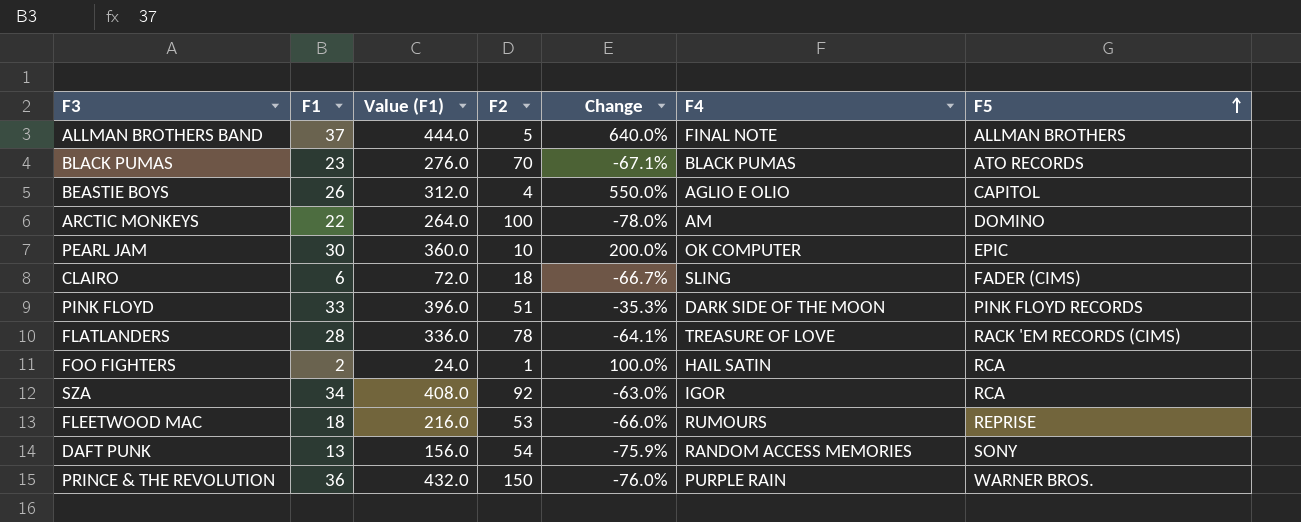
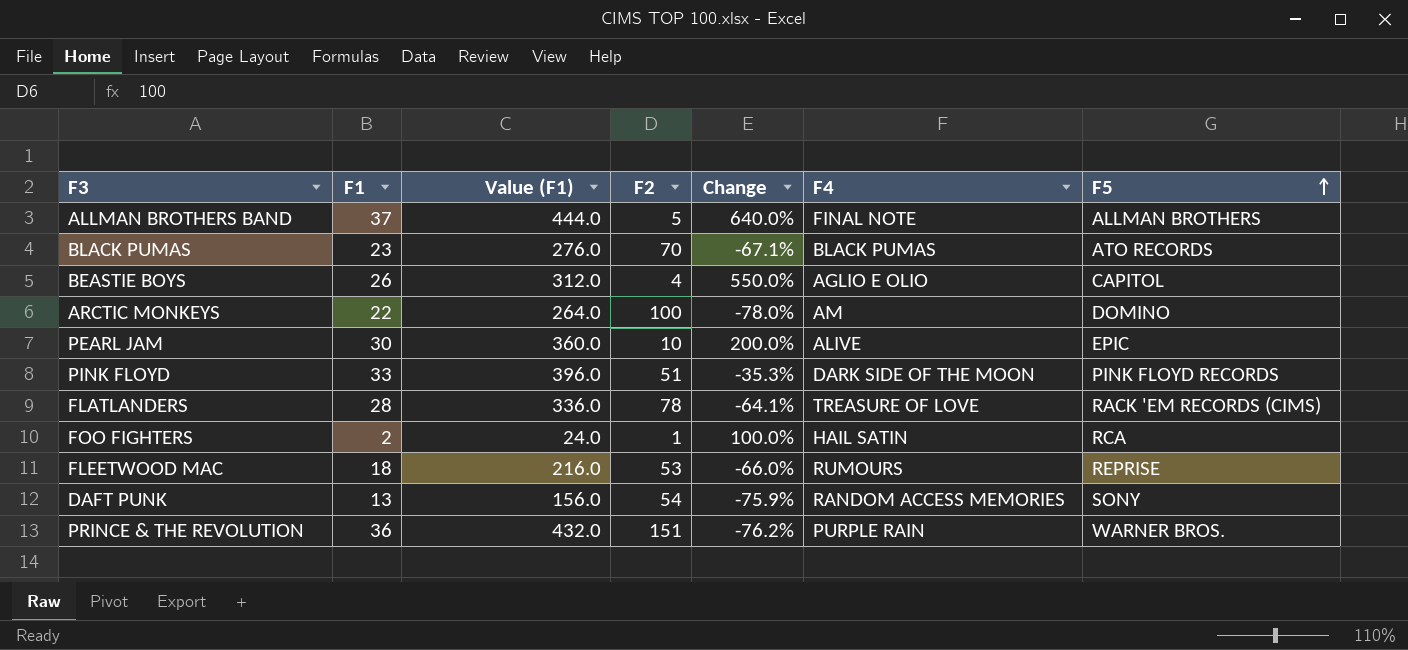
row CLAIRO: 6 | 72.0 | 18 | -66.7% | SLING | FADER (CIMS) -> none
row SZA: 34 | 408.0 | 92 | -63.0% | IGOR | RCA -> none
PEARL JAM | F4: OK COMPUTER -> ALIVE
PRINCE & THE REVOLUTION | F2: 150 -> 151
PRINCE & THE REVOLUTION | Change: -76.0% -> -76.2%

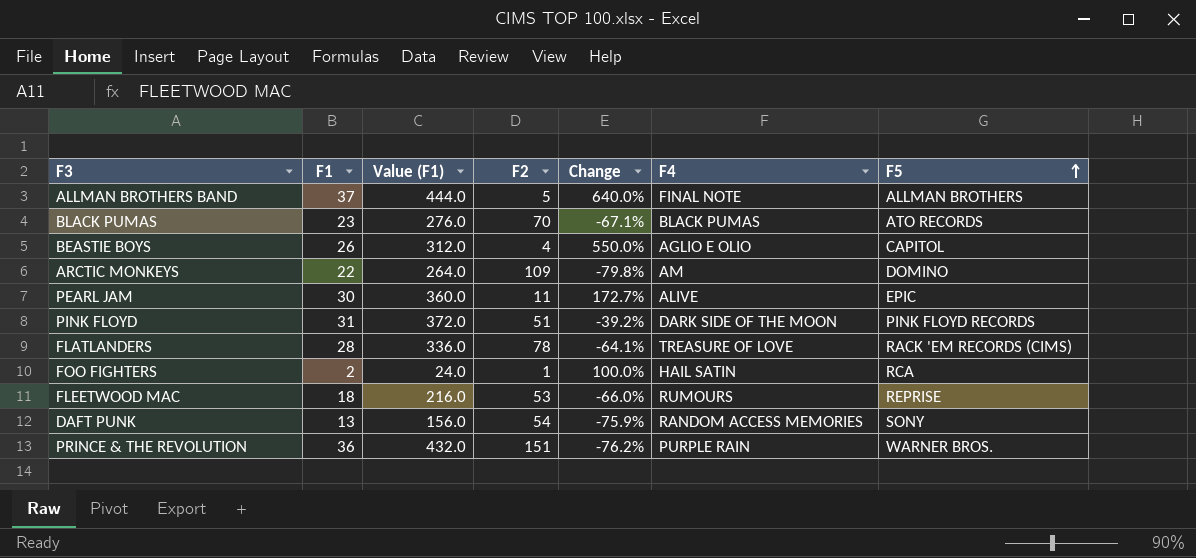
ARCTIC MONKEYS | F2: 100 -> 109
ARCTIC MONKEYS | Change: -78.0% -> -79.8%
PEARL JAM | F2: 10 -> 11
PEARL JAM | Change: 200.0% -> 172.7%
PINK FLOYD | F1: 33 -> 31
PINK FLOYD | Value (F1): 396.0 -> 372.0
PINK FLOYD | Change: -35.3% -> -39.2%

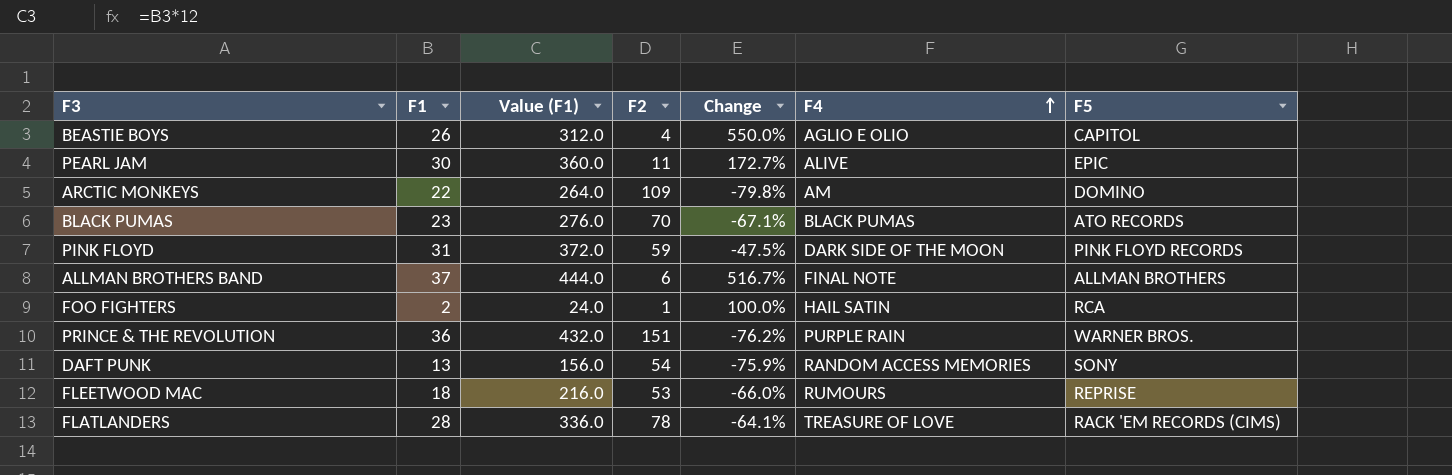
row order: F5 ascending -> F4 ascending
PINK FLOYD | F2: 51 -> 59
PINK FLOYD | Change: -39.2% -> -47.5%
ALLMAN BROTHERS BAND | F2: 5 -> 6
ALLMAN BROTHERS BAND | Change: 640.0% -> 516.7%

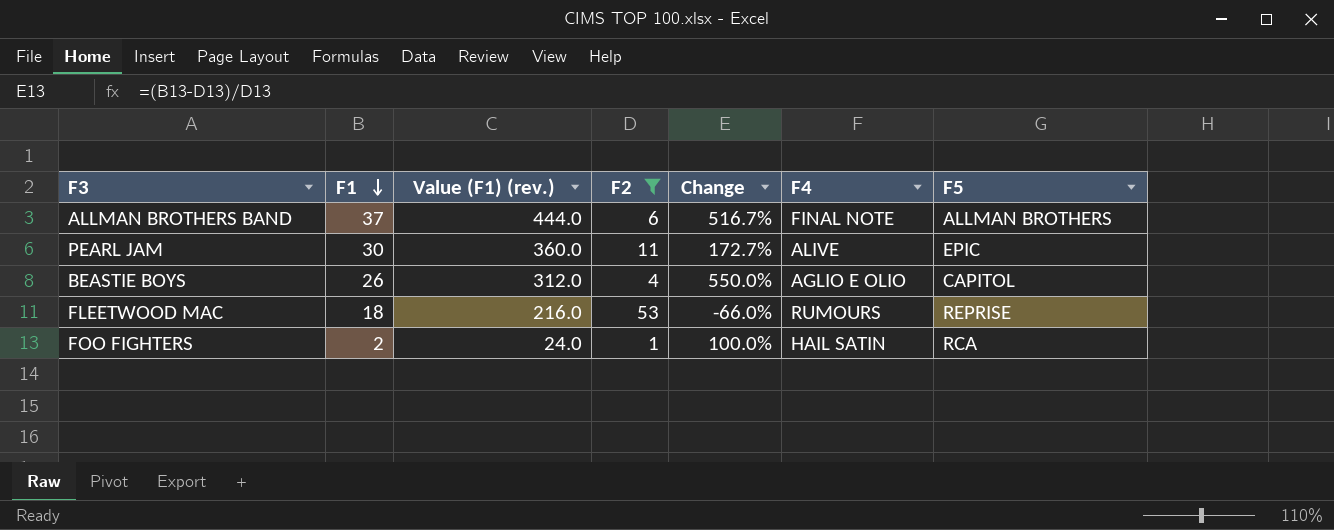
filter: none -> F2 <= 53
row order: F4 ascending -> F1 descending
column name: Value (F1) -> Value (F1) (rev.)

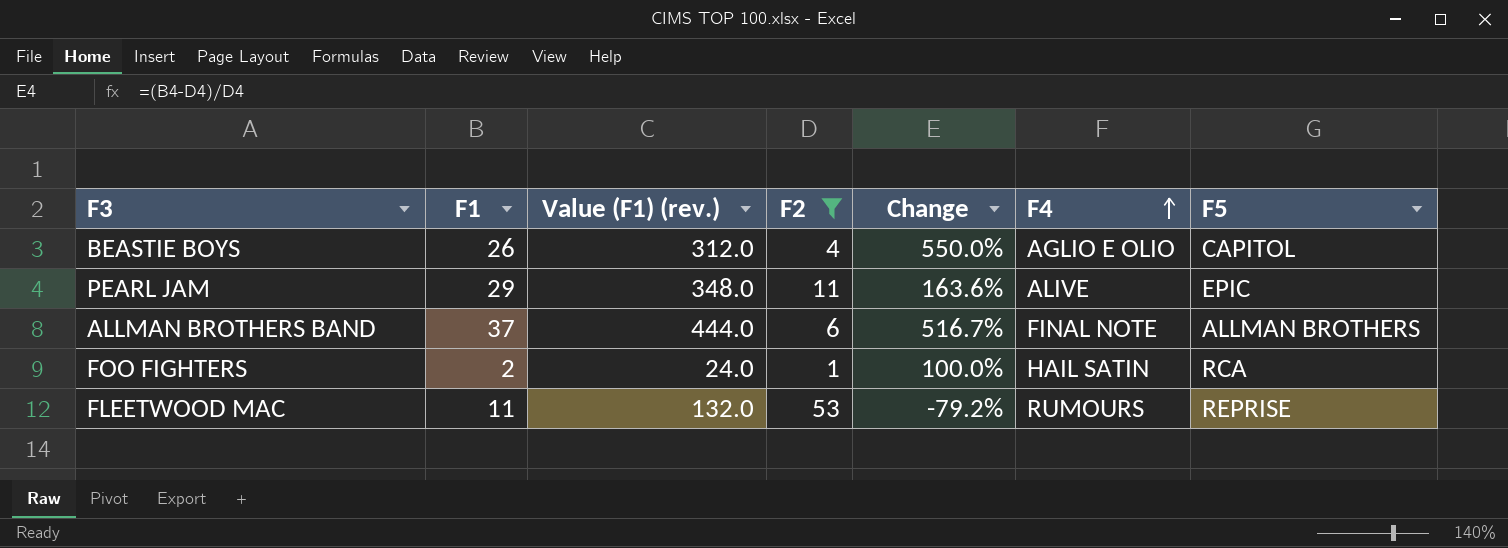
row order: F1 descending -> F4 ascending
PEARL JAM | F1: 30 -> 29
PEARL JAM | Value (F1) (rev.): 360.0 -> 348.0
PEARL JAM | Change: 172.7% -> 163.6%
FLEETWOOD MAC | F1: 18 -> 11
FLEETWOOD MAC | Value (F1) (rev.): 216.0 -> 132.0
FLEETWOOD MAC | Change: -66.0% -> -79.2%

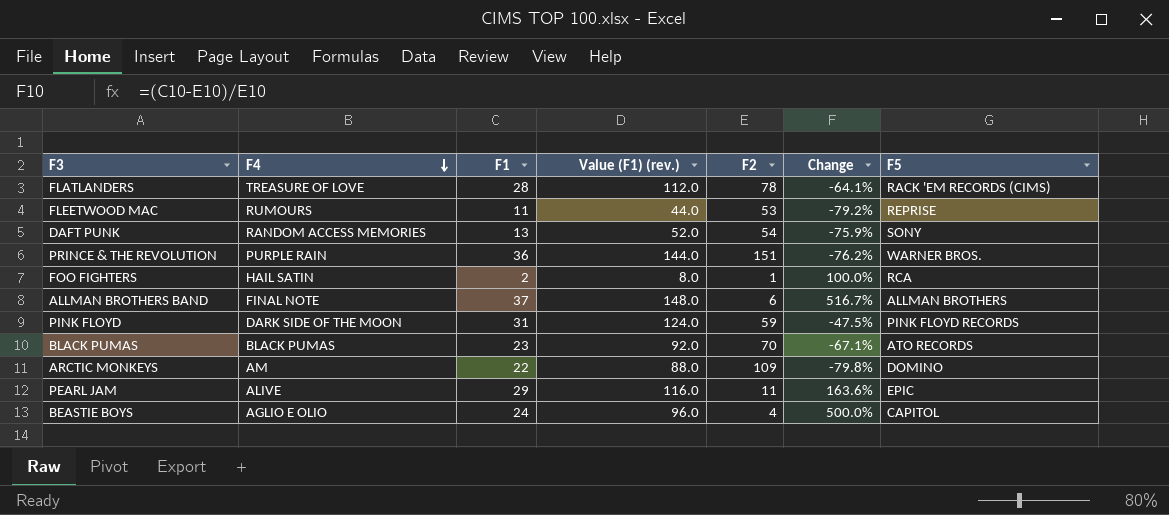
filter: F2 <= 53 -> none
row order: F4 ascending -> F4 descending
column F4 | position: 6 -> 2
column Value (F1) (rev.) | formula: [F1] * 12 -> [F1] * 4
BEASTIE BOYS | F1: 26 -> 24
BEASTIE BOYS | Change: 550.0% -> 500.0%

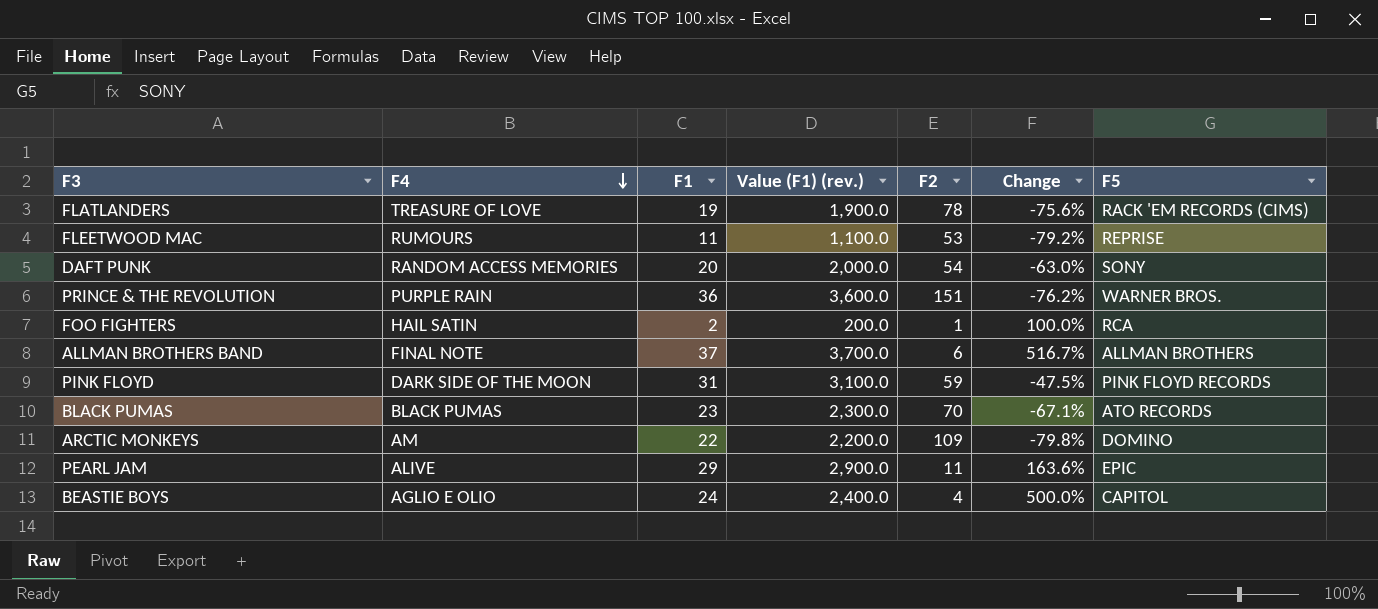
column Value (F1) (rev.) | formula: [F1] * 4 -> [F1] * 100
FLATLANDERS | F1: 28 -> 19
FLATLANDERS | Change: -64.1% -> -75.6%
DAFT PUNK | F1: 13 -> 20
DAFT PUNK | Change: -75.9% -> -63.0%

